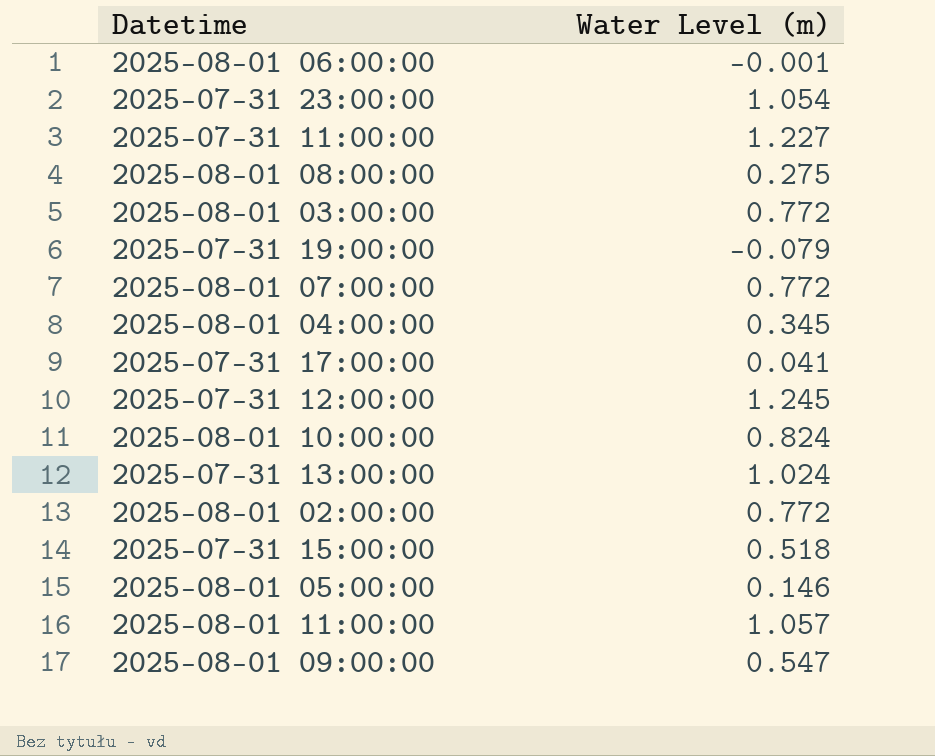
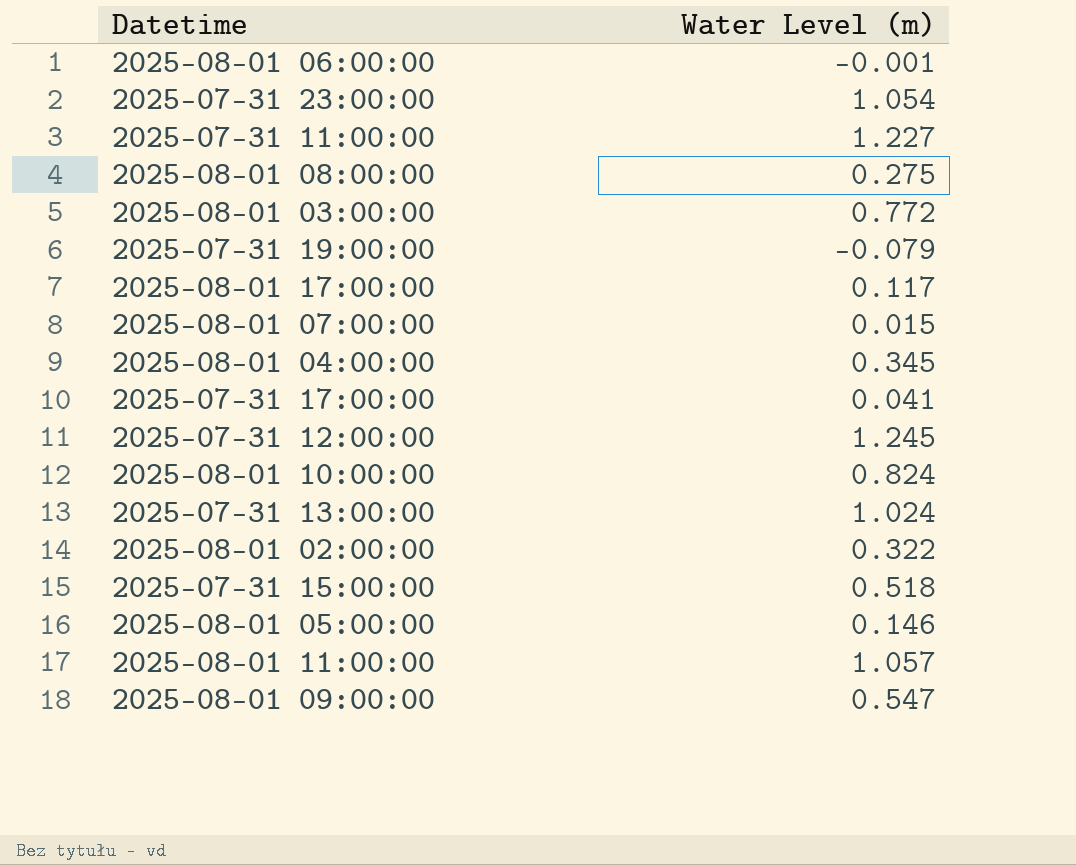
row 2025-08-01 17:00:00: none -> 0.117
2025-08-01 07:00:00 | Water Level (m): 0.772 -> 0.015
2025-08-01 02:00:00 | Water Level (m): 0.772 -> 0.322

